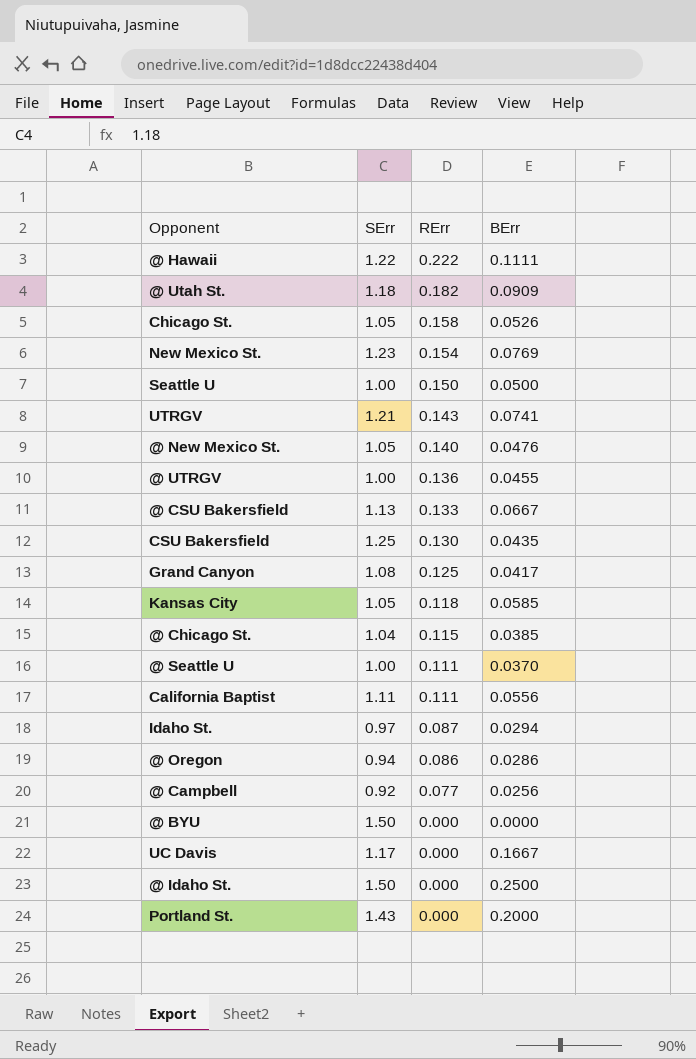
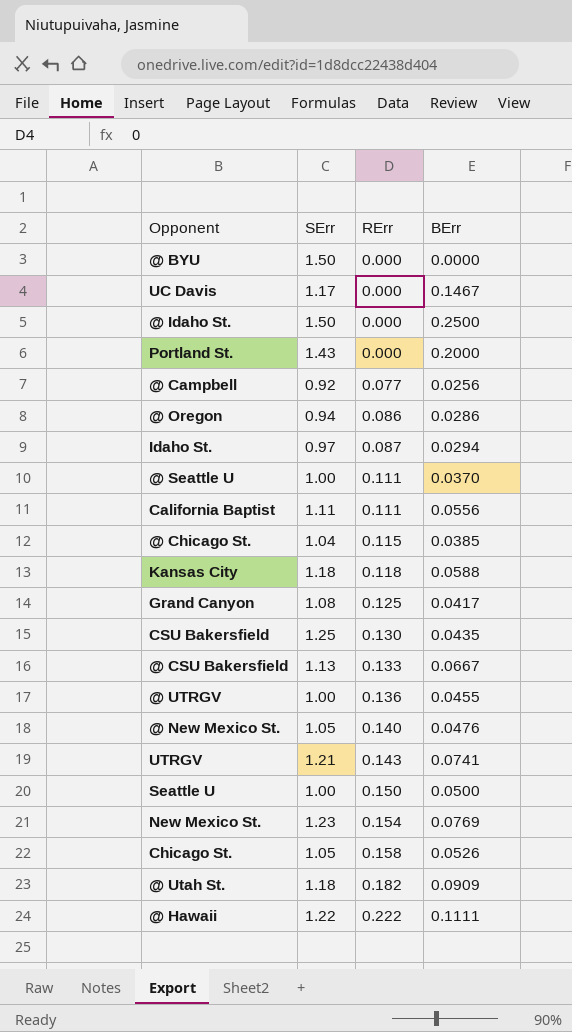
row order: RErr descending -> RErr ascending
UC Davis | BErr: 0.1667 -> 0.1467
Kansas City | SErr: 1.05 -> 1.18
Kansas City | BErr: 0.0585 -> 0.0588

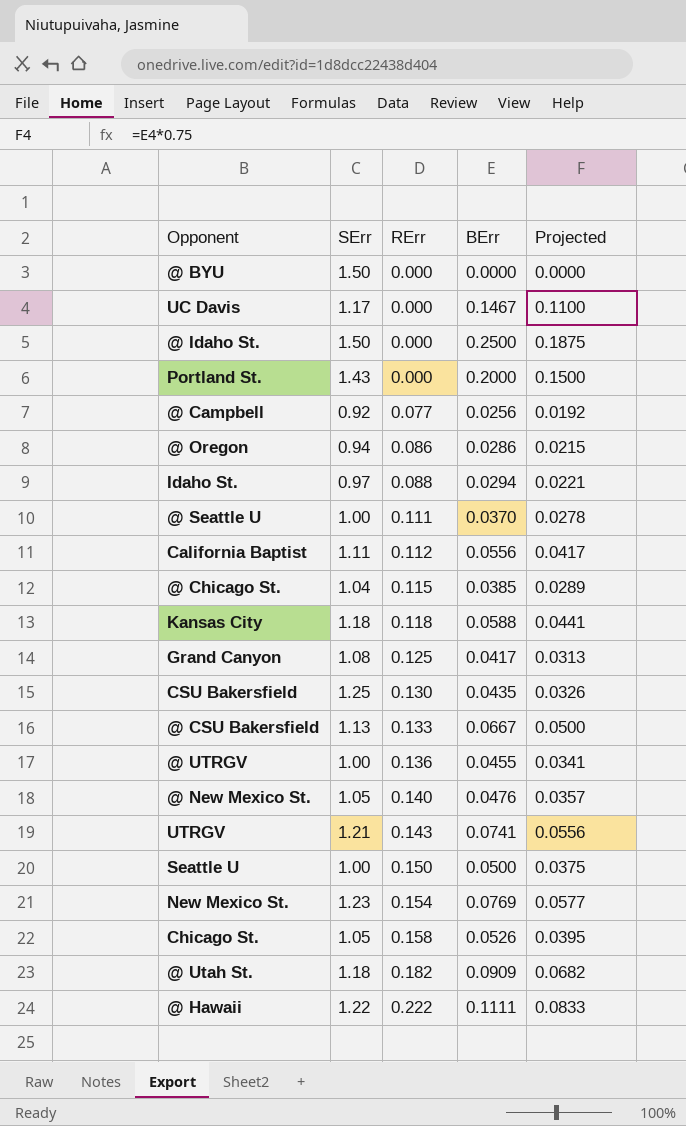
column Projected | formula: none -> [BErr] * 0.75
Idaho St. | RErr: 0.087 -> 0.088
California Baptist | RErr: 0.111 -> 0.112

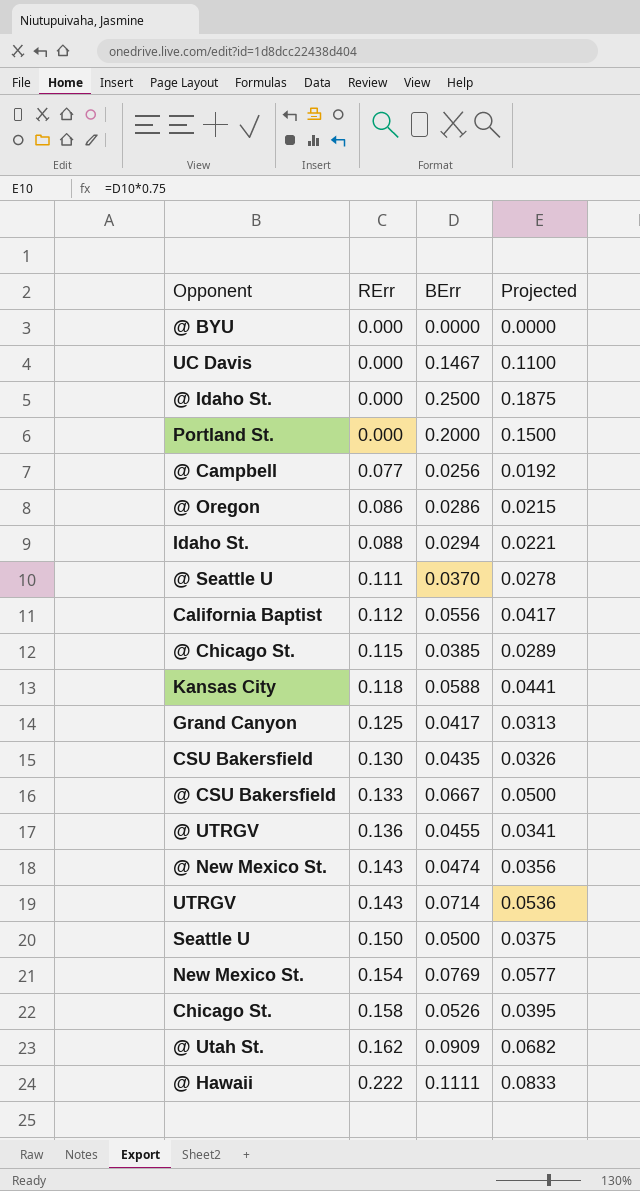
column SErr | position: 2 -> none
@ New Mexico St. | RErr: 0.140 -> 0.143
@ New Mexico St. | BErr: 0.0476 -> 0.0474
@ New Mexico St. | Projected: 0.0357 -> 0.0356
UTRGV | BErr: 0.0741 -> 0.0714
UTRGV | Projected: 0.0556 -> 0.0536
@ Utah St. | RErr: 0.182 -> 0.162

